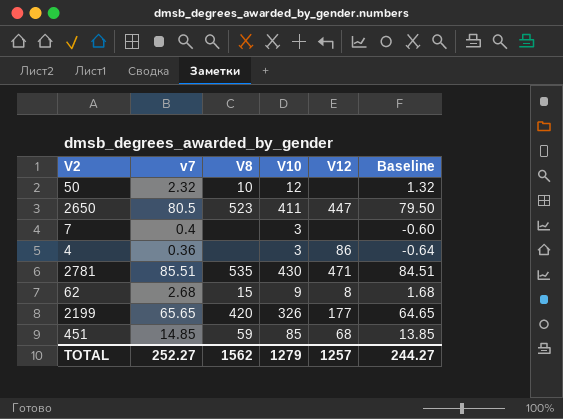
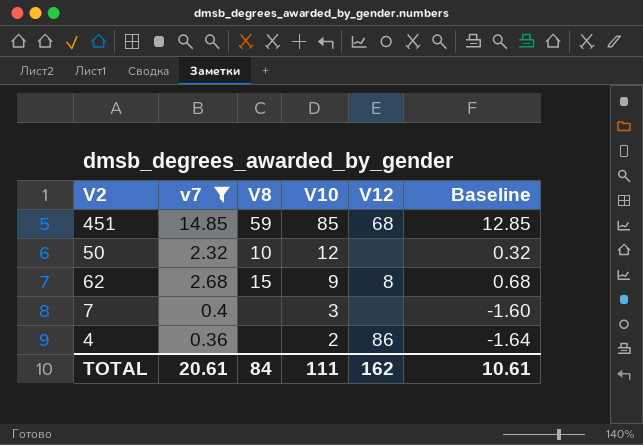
filter: none -> v7 <= 14.85
row order: none -> V10 descending
column Baseline | formula: [v7] - 1 -> [v7] - 2
4 | V10: 3 -> 2
TOTAL | v7: 252.27 -> 20.61
TOTAL | V8: 1562 -> 84
TOTAL | V10: 1279 -> 111
TOTAL | V12: 1257 -> 162
TOTAL | Baseline: 244.27 -> 10.61

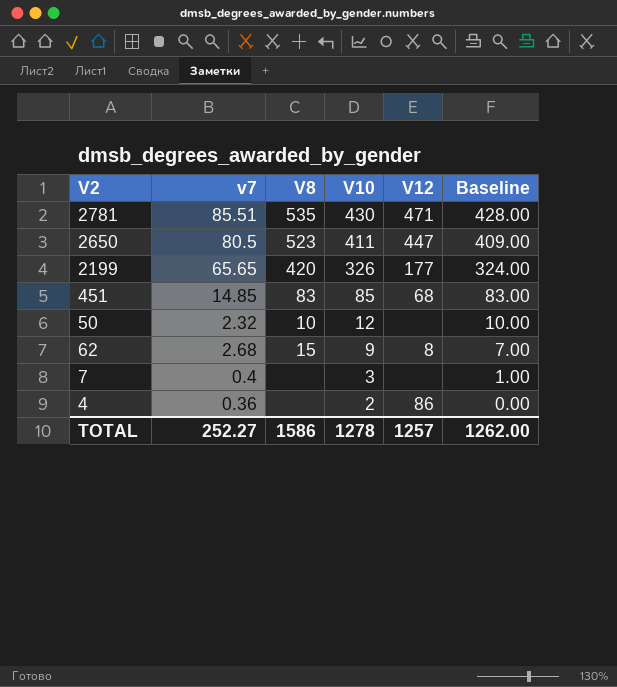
filter: v7 <= 14.85 -> none
column Baseline | formula: [v7] - 2 -> [V10] - 2
451 | V8: 59 -> 83
TOTAL | v7: 20.61 -> 252.27
TOTAL | V8: 84 -> 1586
TOTAL | V10: 111 -> 1278
TOTAL | V12: 162 -> 1257
TOTAL | Baseline: 10.61 -> 1262.00

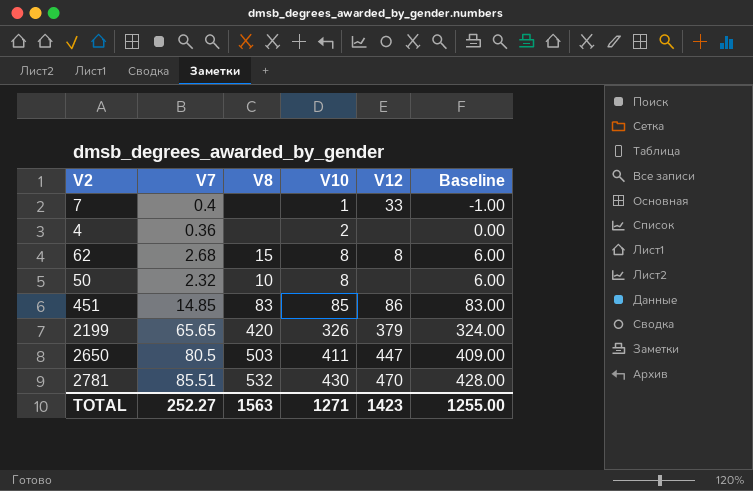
row order: V10 descending -> V10 ascending
column name: v7 -> V7
7 | V10: 3 -> 1
7 | V12: none -> 33
7 | Baseline: 1.00 -> -1.00
4 | V12: 86 -> none
62 | V10: 9 -> 8
62 | Baseline: 7.00 -> 6.00
50 | V10: 12 -> 8
50 | Baseline: 10.00 -> 6.00
451 | V12: 68 -> 86
2199 | V12: 177 -> 379
2650 | V8: 523 -> 503
2781 | V8: 535 -> 532
2781 | V12: 471 -> 470
TOTAL | V8: 1586 -> 1563
TOTAL | V10: 1278 -> 1271
TOTAL | V12: 1257 -> 1423
TOTAL | Baseline: 1262.00 -> 1255.00

